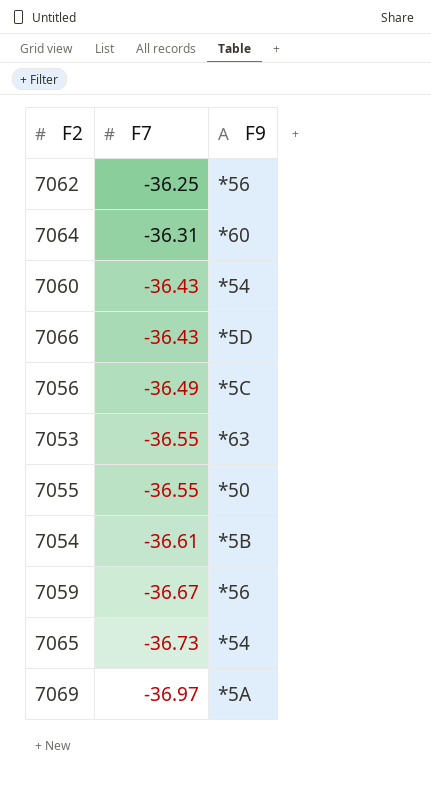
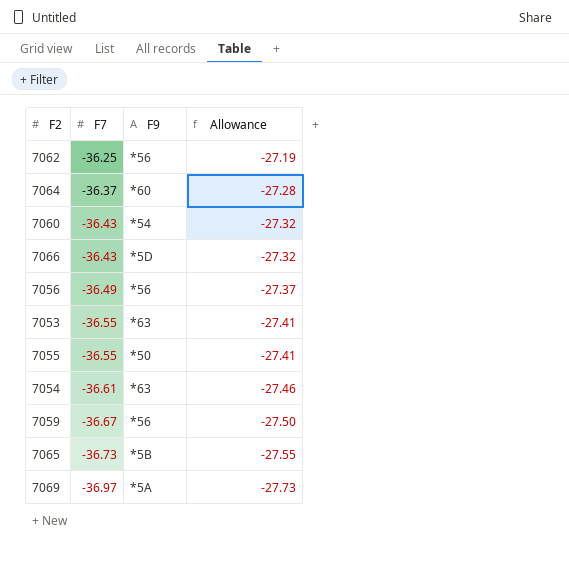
column Allowance | formula: none -> [F7] * 0.75
7064 | F7: -36.31 -> -36.37
7056 | F9: *5C -> *56
7054 | F9: *5B -> *63
7065 | F9: *54 -> *5B

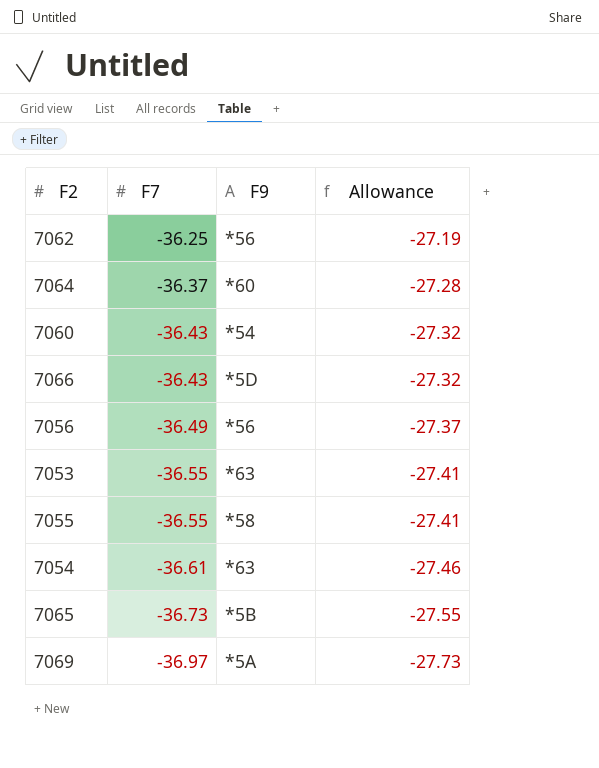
row 7059: -36.67 | *56 | -27.50 -> none
7055 | F9: *50 -> *58

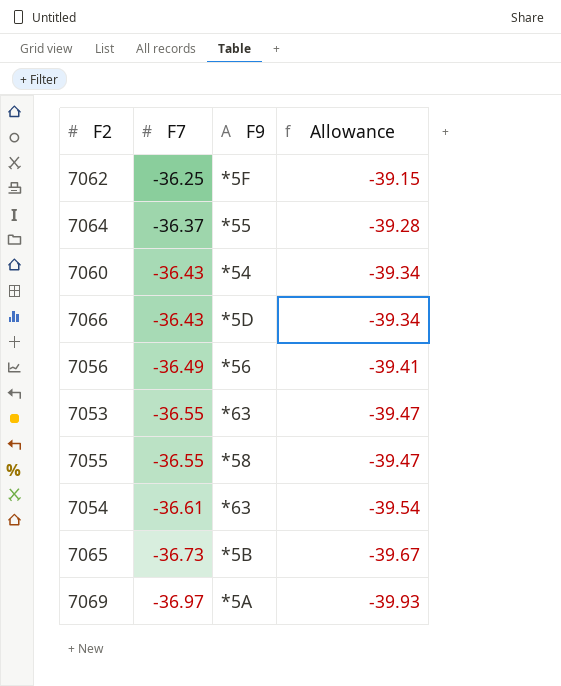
column Allowance | formula: [F7] * 0.75 -> [F7] * 1.08
7062 | F9: *56 -> *5F
7064 | F9: *60 -> *55

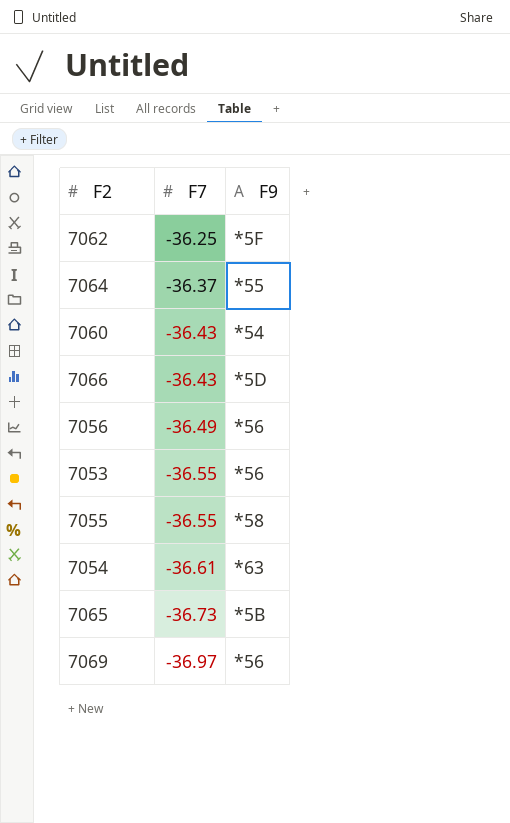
column Allowance | formula: [F7] * 1.08 -> none
7053 | F9: *63 -> *56
7069 | F9: *5A -> *56

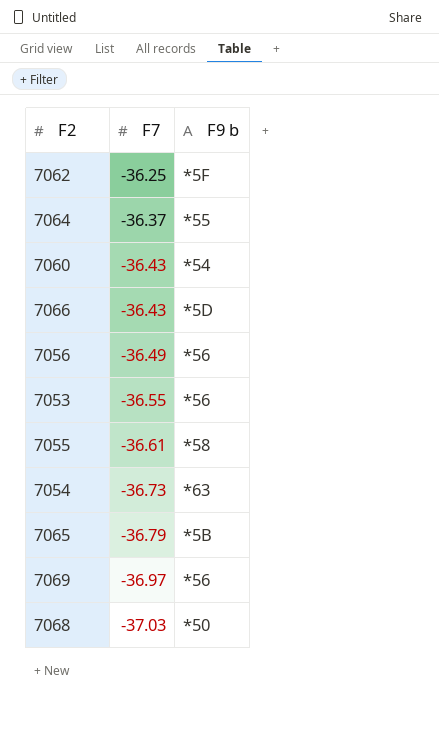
column name: F9 -> F9 b
7055 | F7: -36.55 -> -36.61
7054 | F7: -36.61 -> -36.73
7065 | F7: -36.73 -> -36.79
row 7068: none -> -37.03 | *50

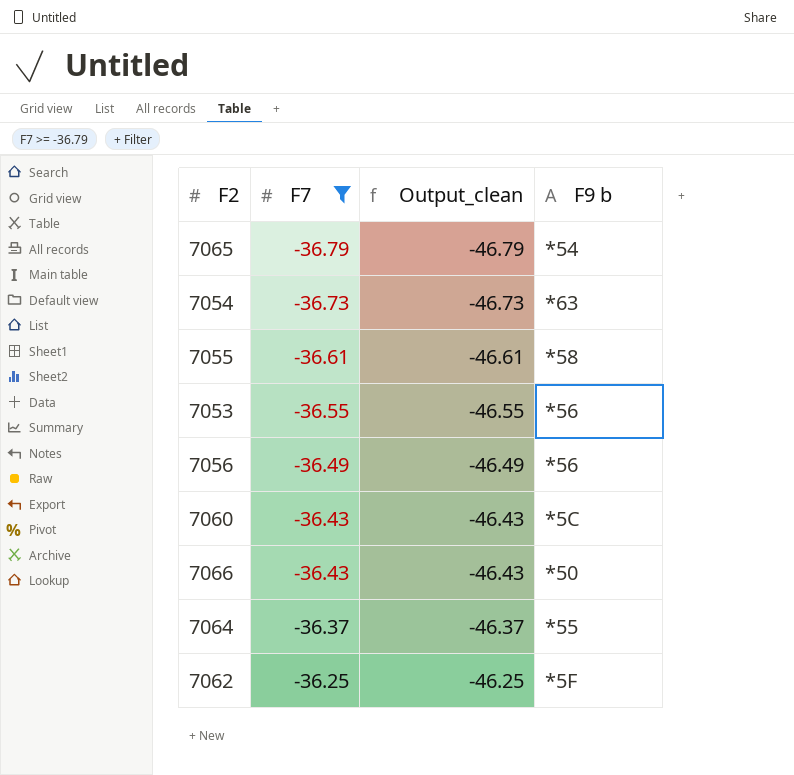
filter: none -> F7 >= -36.79
row order: F7 descending -> F7 ascending
column Output_clean | formula: none -> [F7] - 10
7065 | F9 b: *5B -> *54
7060 | F9 b: *54 -> *5C
7066 | F9 b: *5D -> *50

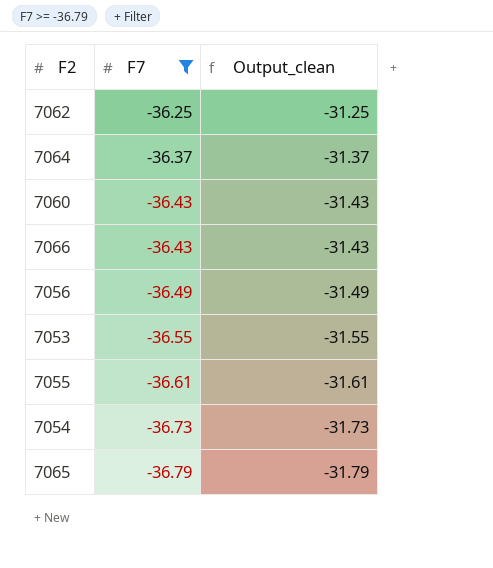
row order: F7 ascending -> F7 descending
column F9 b | position: 4 -> none
column Output_clean | formula: [F7] - 10 -> [F7] + 5

